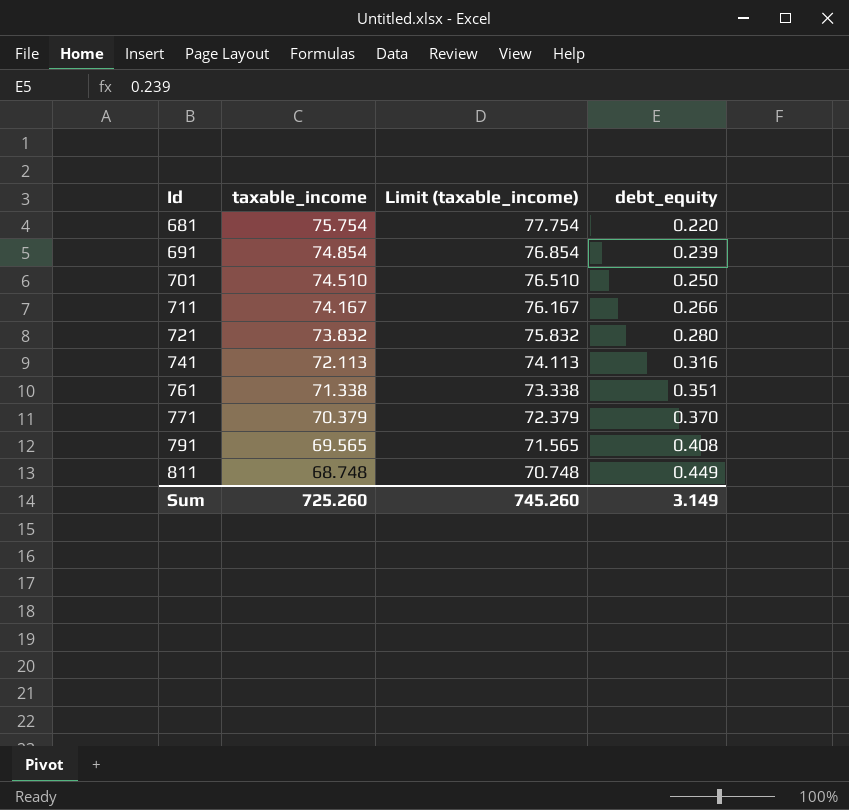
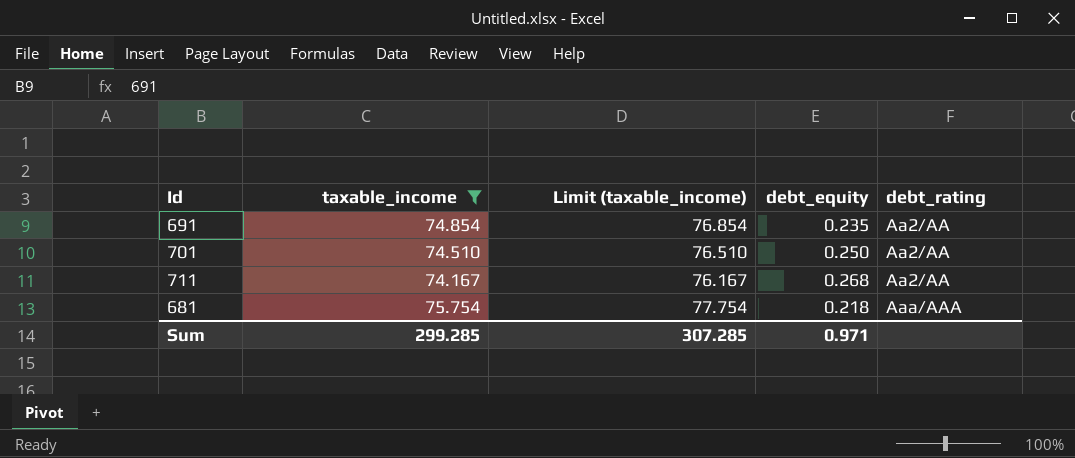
filter: none -> taxable_income >= 74.167
row order: Id ascending -> debt_rating ascending
column debt_rating | position: none -> 5
691 | debt_equity: 0.239 -> 0.235
711 | debt_equity: 0.266 -> 0.268
681 | debt_equity: 0.220 -> 0.218
Sum | taxable_income: 725.260 -> 299.285
Sum | Limit (taxable_income): 745.260 -> 307.285
Sum | debt_equity: 3.149 -> 0.971

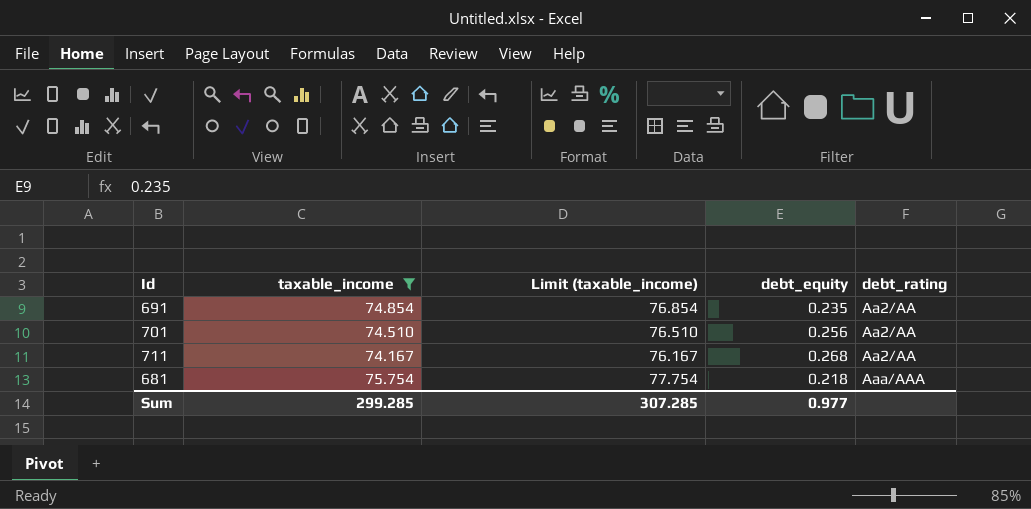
701 | debt_equity: 0.250 -> 0.256
Sum | debt_equity: 0.971 -> 0.977

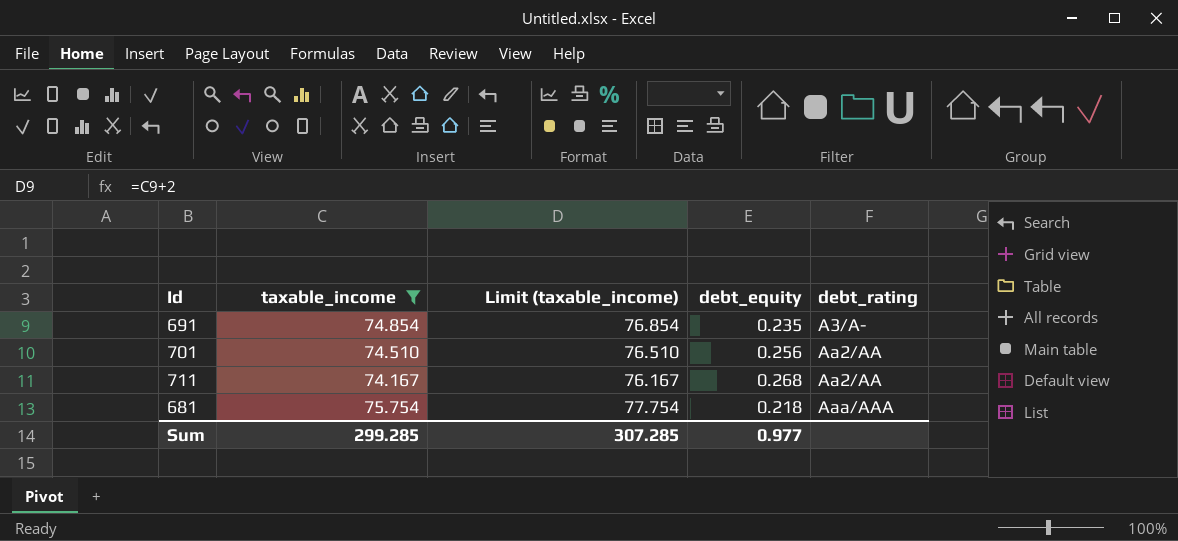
691 | debt_rating: Aa2/AA -> A3/A-

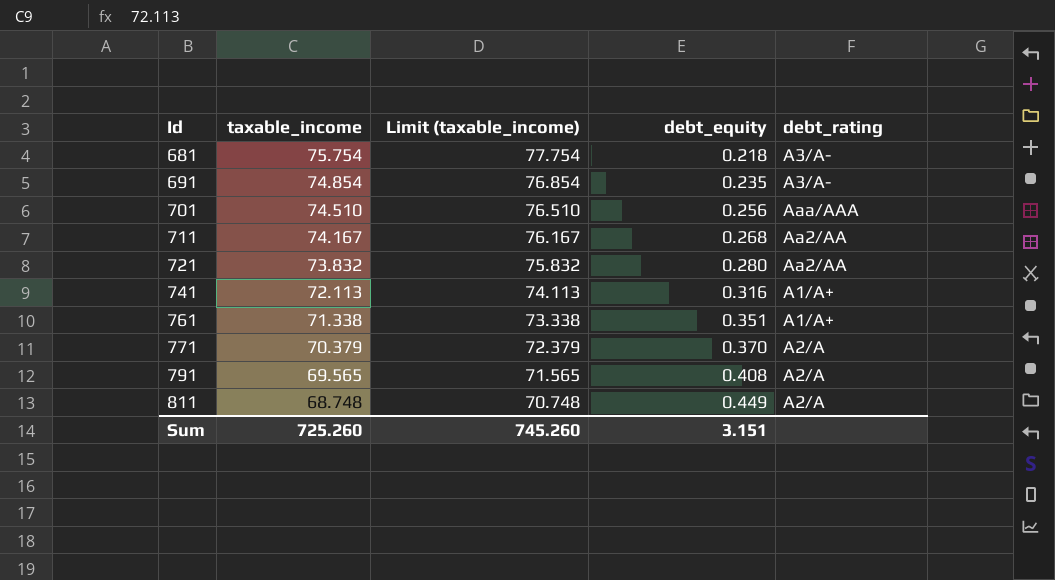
filter: taxable_income >= 74.167 -> none
row order: debt_rating ascending -> Id ascending
681 | debt_rating: Aaa/AAA -> A3/A-
701 | debt_rating: Aa2/AA -> Aaa/AAA
Sum | taxable_income: 299.285 -> 725.260
Sum | Limit (taxable_income): 307.285 -> 745.260
Sum | debt_equity: 0.977 -> 3.151

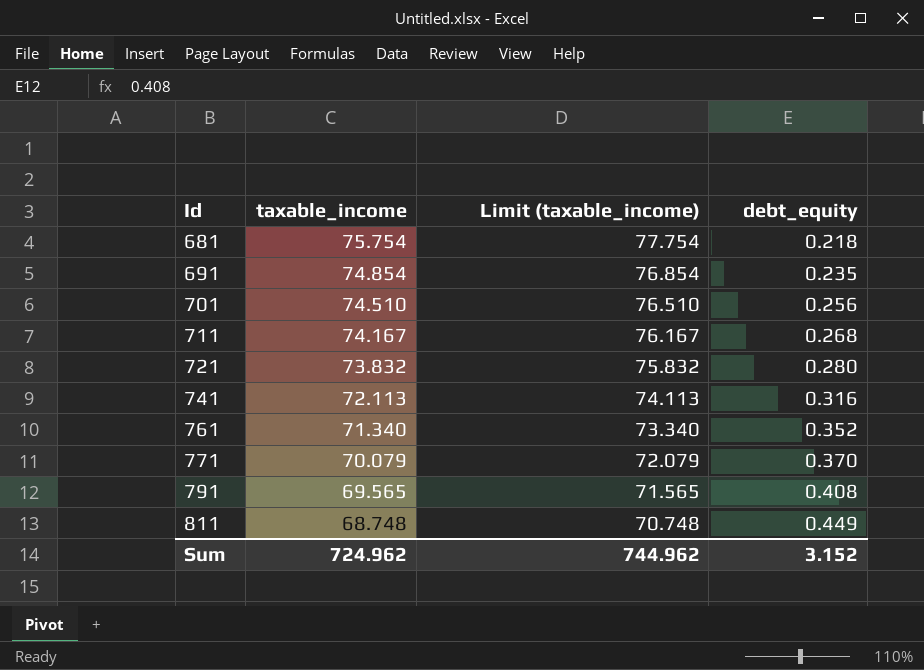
column debt_rating | position: 5 -> none
761 | taxable_income: 71.338 -> 71.340
761 | Limit (taxable_income): 73.338 -> 73.340
761 | debt_equity: 0.351 -> 0.352
771 | taxable_income: 70.379 -> 70.079
771 | Limit (taxable_income): 72.379 -> 72.079
Sum | taxable_income: 725.260 -> 724.962
Sum | Limit (taxable_income): 745.260 -> 744.962
Sum | debt_equity: 3.151 -> 3.152

